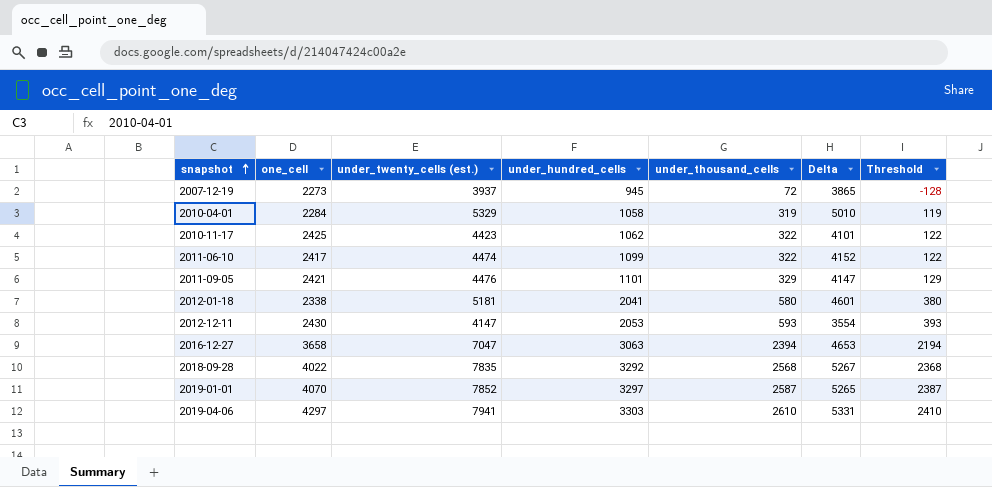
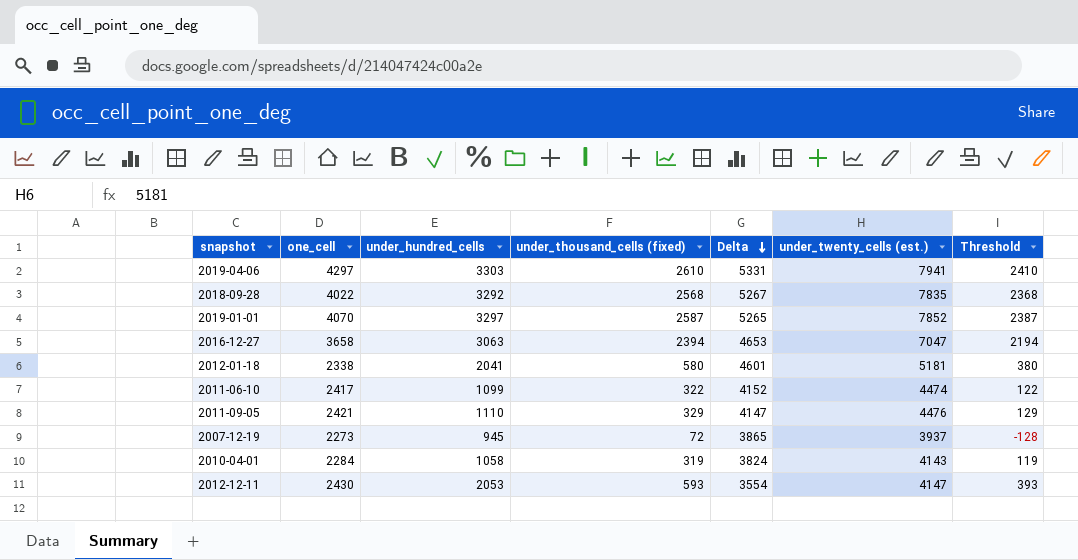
row order: snapshot ascending -> Delta descending
column name: under_thousand_cells -> under_thousand_cells (fixed)
column under_twenty_cells (est.) | position: 3 -> 6
row 2010-11-17: 2425 | 4423 | 1062 | 322 | 4101 | 122 -> none
2011-09-05 | under_hundred_cells: 1101 -> 1110
2010-04-01 | Delta: 5010 -> 3824
2010-04-01 | under_twenty_cells (est.): 5329 -> 4143

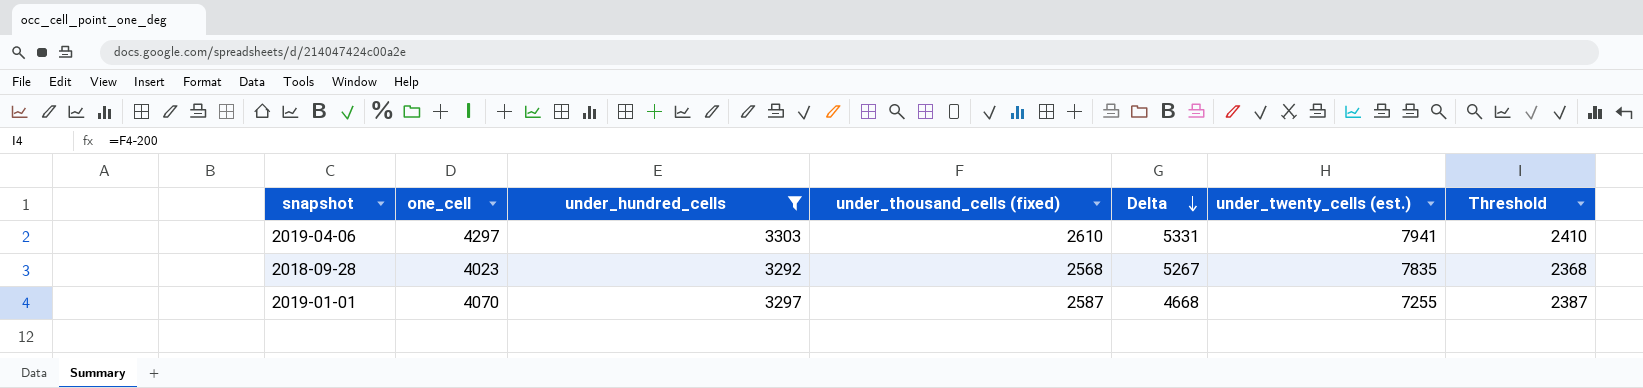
filter: none -> under_hundred_cells >= 3292
2018-09-28 | one_cell: 4022 -> 4023
2019-01-01 | Delta: 5265 -> 4668
2019-01-01 | under_twenty_cells (est.): 7852 -> 7255

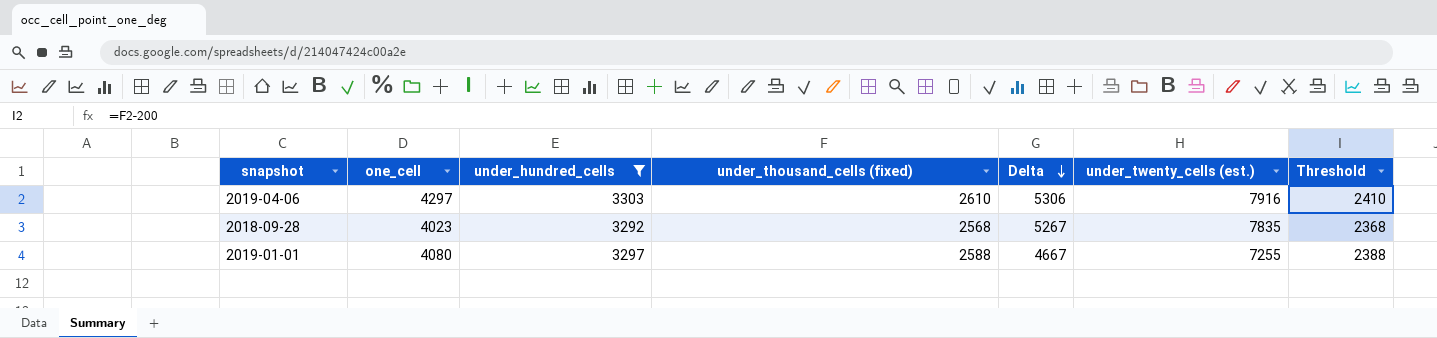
2019-04-06 | Delta: 5331 -> 5306
2019-04-06 | under_twenty_cells (est.): 7941 -> 7916
2019-01-01 | one_cell: 4070 -> 4080
2019-01-01 | under_thousand_cells (fixed): 2587 -> 2588
2019-01-01 | Delta: 4668 -> 4667
2019-01-01 | Threshold: 2387 -> 2388

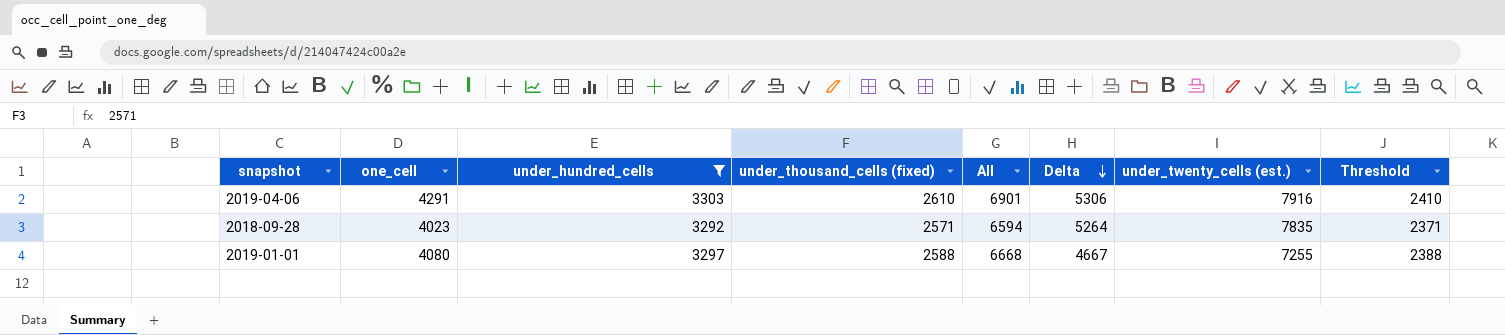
column All | formula: none -> [one_cell] + [under_thousand_cells (fixed)]
2019-04-06 | one_cell: 4297 -> 4291
2018-09-28 | under_thousand_cells (fixed): 2568 -> 2571
2018-09-28 | Delta: 5267 -> 5264
2018-09-28 | Threshold: 2368 -> 2371

